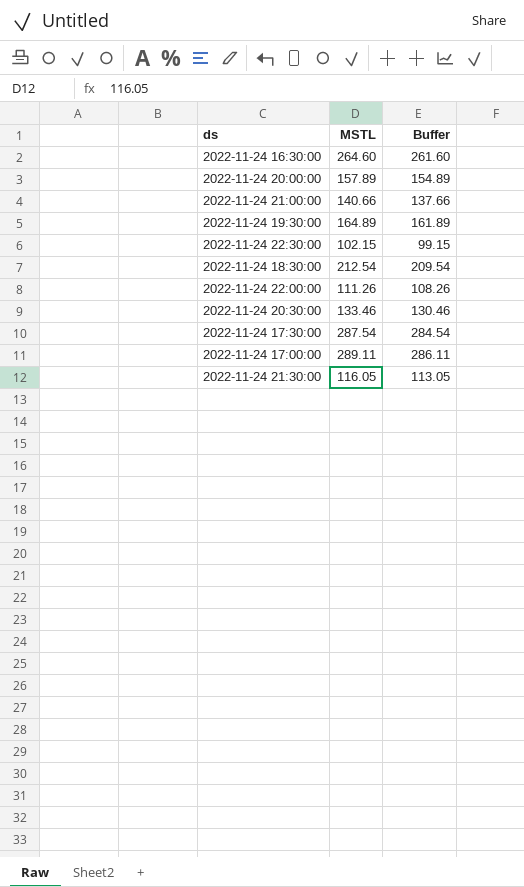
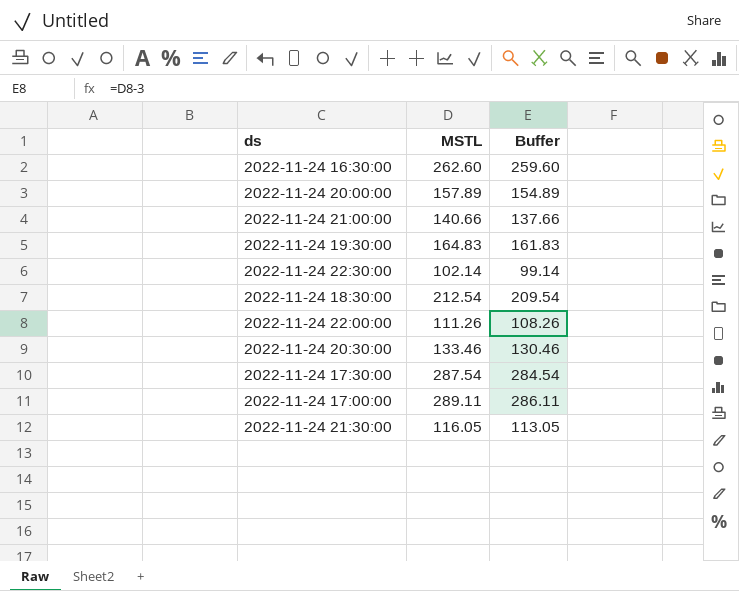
2022-11-24 16:30:00 | MSTL: 264.60 -> 262.60
2022-11-24 16:30:00 | Buffer: 261.60 -> 259.60
2022-11-24 19:30:00 | MSTL: 164.89 -> 164.83
2022-11-24 19:30:00 | Buffer: 161.89 -> 161.83
2022-11-24 22:30:00 | MSTL: 102.15 -> 102.14
2022-11-24 22:30:00 | Buffer: 99.15 -> 99.14

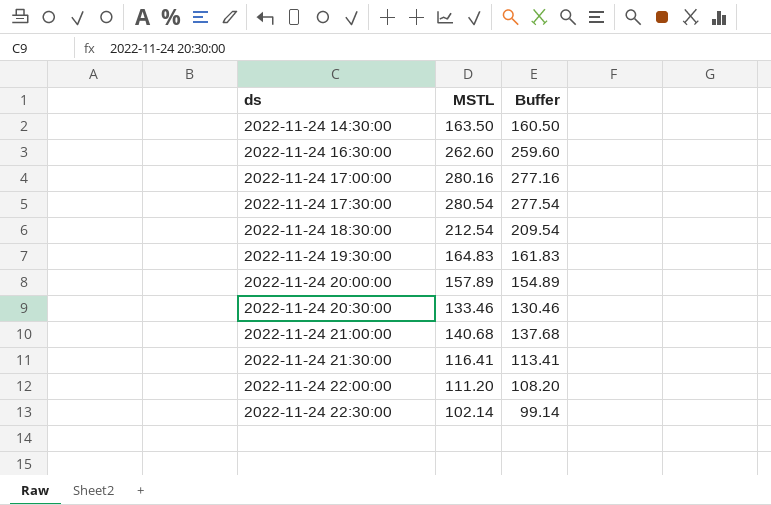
row order: none -> ds ascending
row 2022-11-24 14:30:00: none -> 163.50 | 160.50
2022-11-24 17:00:00 | MSTL: 289.11 -> 280.16
2022-11-24 17:00:00 | Buffer: 286.11 -> 277.16
2022-11-24 17:30:00 | MSTL: 287.54 -> 280.54
2022-11-24 17:30:00 | Buffer: 284.54 -> 277.54
2022-11-24 21:00:00 | MSTL: 140.66 -> 140.68
2022-11-24 21:00:00 | Buffer: 137.66 -> 137.68
2022-11-24 21:30:00 | MSTL: 116.05 -> 116.41
2022-11-24 21:30:00 | Buffer: 113.05 -> 113.41
2022-11-24 22:00:00 | MSTL: 111.26 -> 111.20
2022-11-24 22:00:00 | Buffer: 108.26 -> 108.20

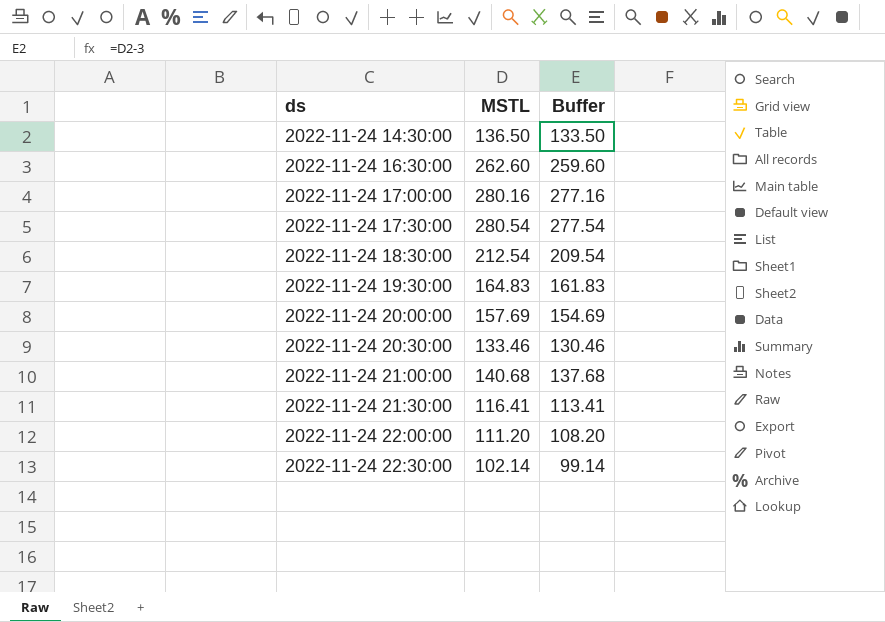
2022-11-24 14:30:00 | MSTL: 163.50 -> 136.50
2022-11-24 14:30:00 | Buffer: 160.50 -> 133.50
2022-11-24 20:00:00 | MSTL: 157.89 -> 157.69
2022-11-24 20:00:00 | Buffer: 154.89 -> 154.69

